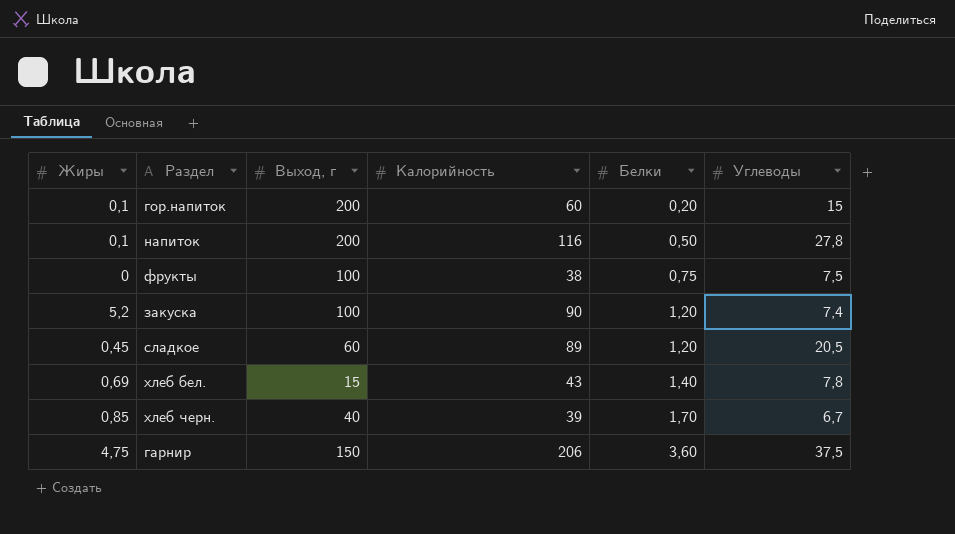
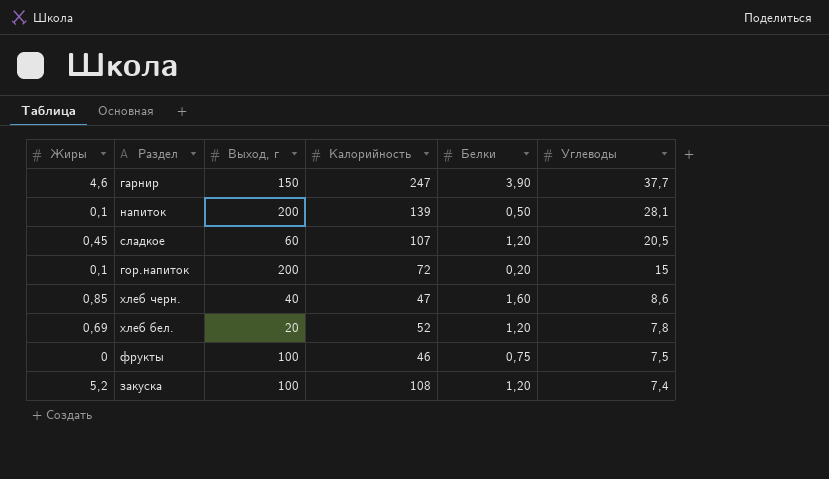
row order: Белки ascending -> Углеводы descending
гарнир | Жиры: 4,75 -> 4,6
гарнир | Калорийность: 206 -> 247
гарнир | Белки: 3,60 -> 3,90
гарнир | Углеводы: 37,5 -> 37,7
напиток | Калорийность: 116 -> 139
напиток | Углеводы: 27,8 -> 28,1
сладкое | Калорийность: 89 -> 107
гор.напиток | Калорийность: 60 -> 72
хлеб черн. | Калорийность: 39 -> 47
хлеб черн. | Белки: 1,70 -> 1,60
хлеб черн. | Углеводы: 6,7 -> 8,6
хлеб бел. | Выход, г: 15 -> 20
хлеб бел. | Калорийность: 43 -> 52
хлеб бел. | Белки: 1,40 -> 1,20
фрукты | Калорийность: 38 -> 46
закуска | Калорийность: 90 -> 108

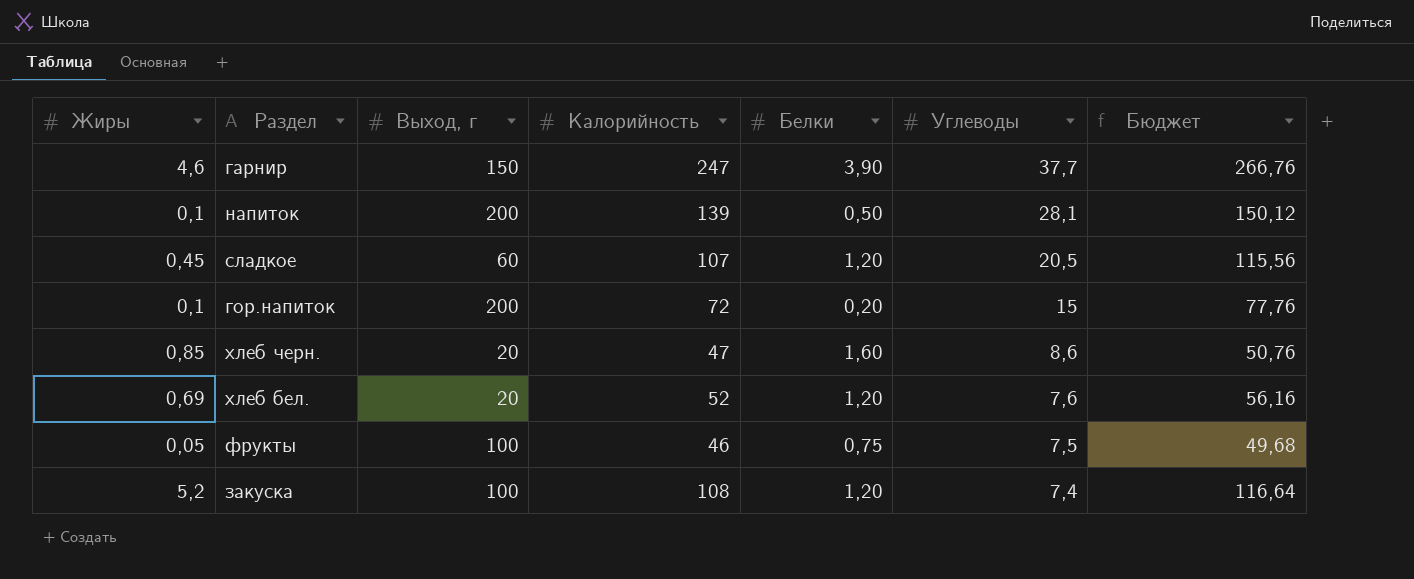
column Бюджет | formula: none -> [Калорийность] * 1,08
хлеб черн. | Выход, г: 40 -> 20
хлеб бел. | Углеводы: 7,8 -> 7,6
фрукты | Жиры: 0 -> 0,05

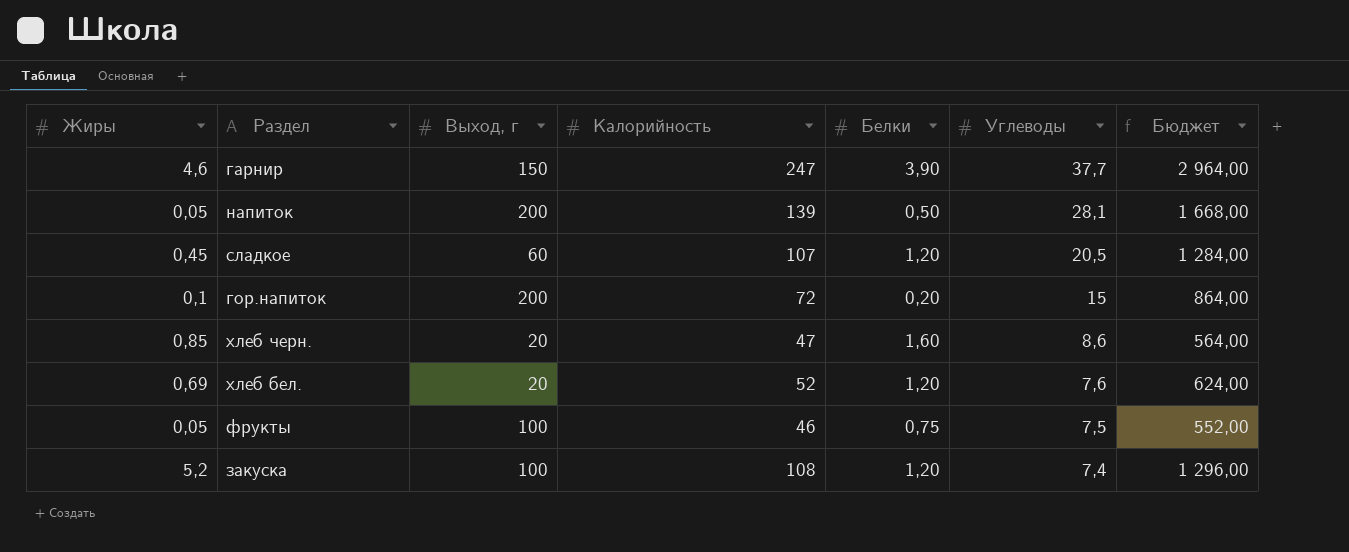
column Бюджет | formula: [Калорийность] * 1,08 -> [Калорийность] * 12
напиток | Жиры: 0,1 -> 0,05

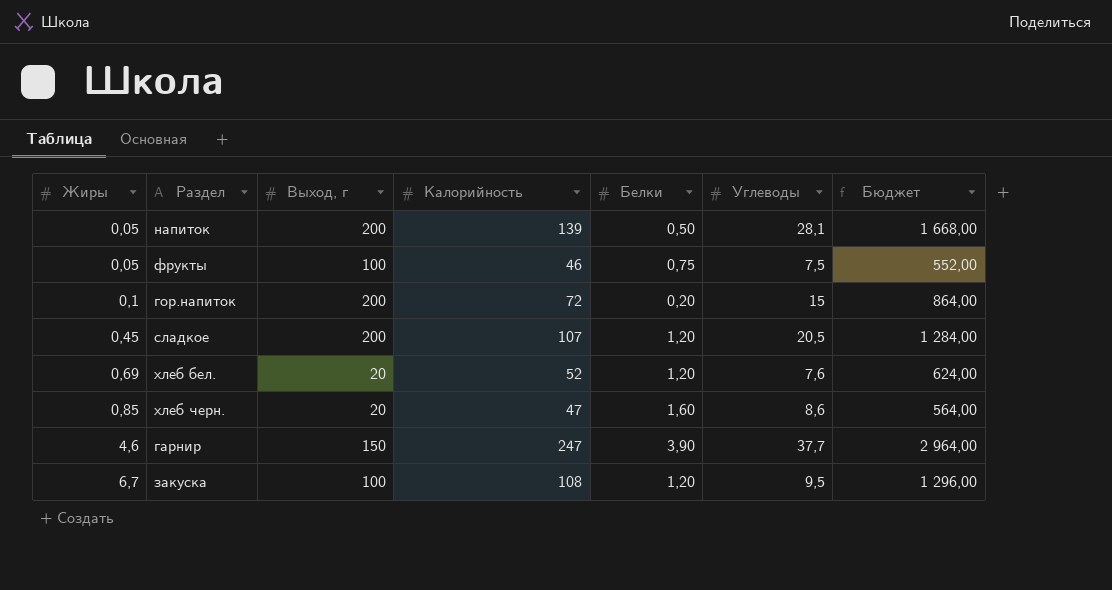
row order: Углеводы descending -> Жиры ascending
сладкое | Выход, г: 60 -> 200
закуска | Жиры: 5,2 -> 6,7
закуска | Углеводы: 7,4 -> 9,5

